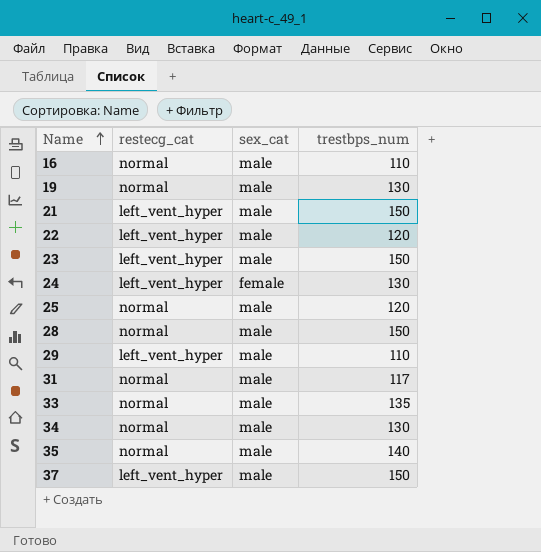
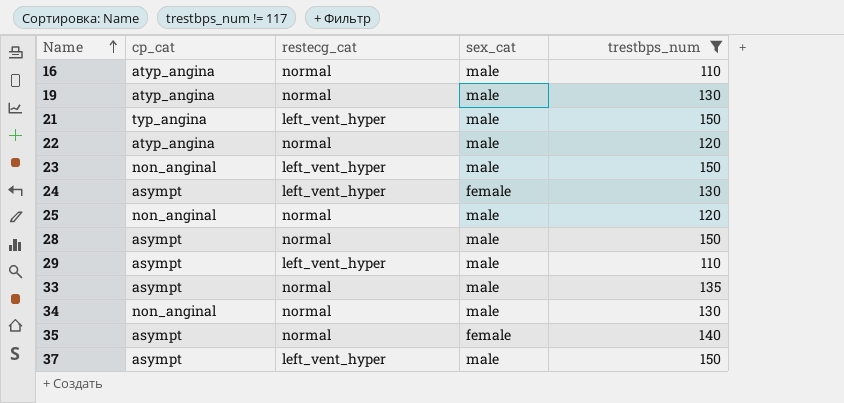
filter: none -> trestbps_num != 117
column cp_cat | position: none -> 2
22 | restecg_cat: left_vent_hyper -> normal
35 | sex_cat: male -> female

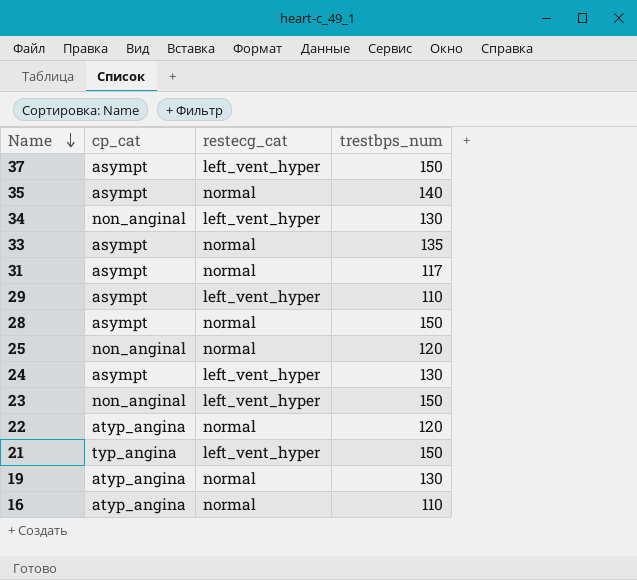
filter: trestbps_num != 117 -> none
row order: Name ascending -> Name descending
column sex_cat | position: 4 -> none
34 | restecg_cat: normal -> left_vent_hyper

